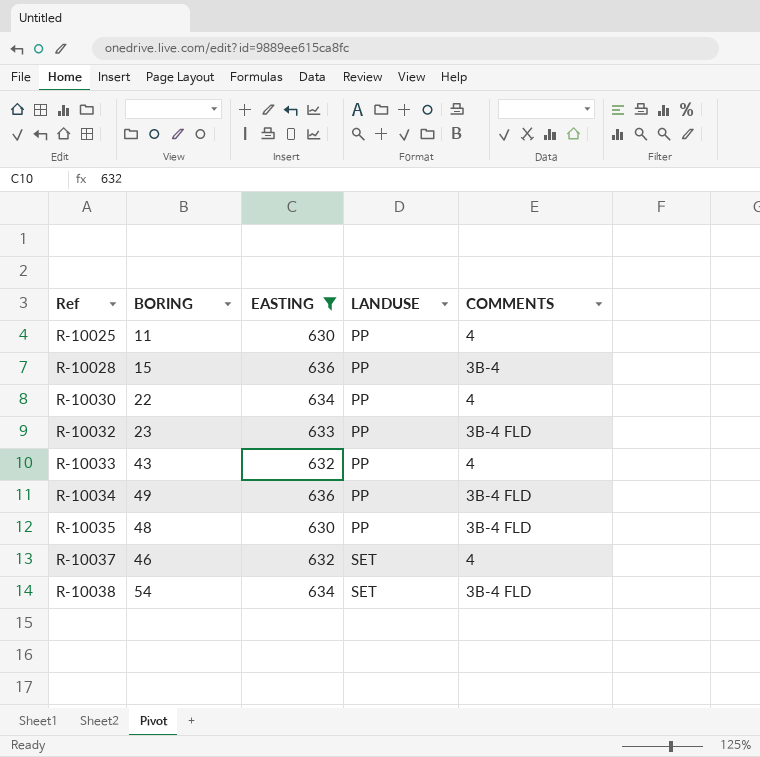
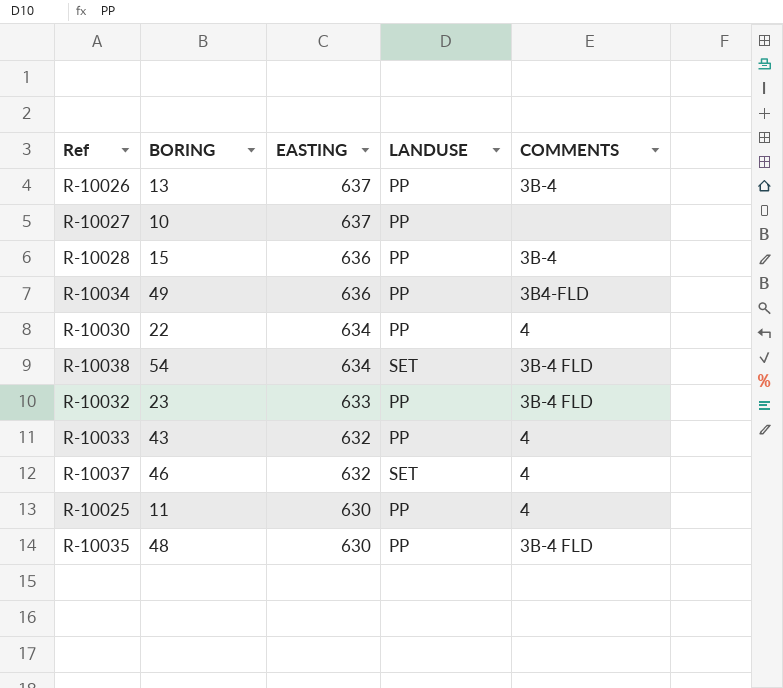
filter: EASTING != 637 -> none
row order: Ref ascending -> EASTING descending
R-10034 | COMMENTS: 3B-4 FLD -> 3B4-FLD

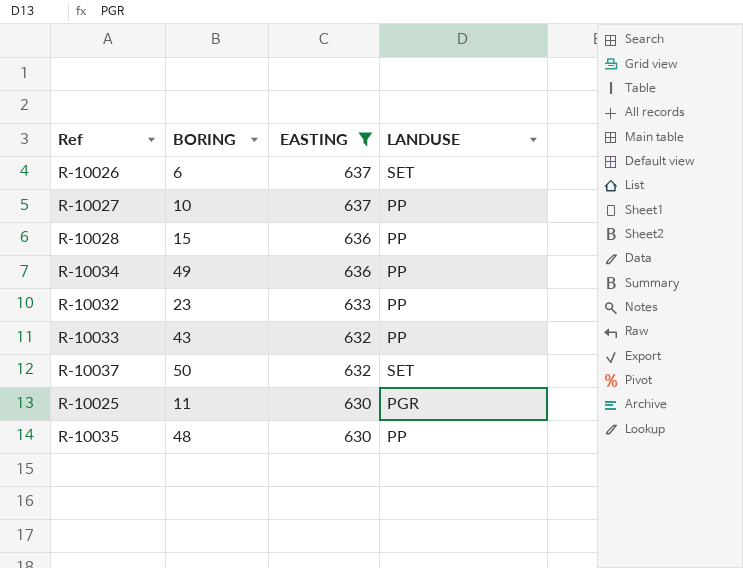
filter: none -> EASTING != 634
column COMMENTS | position: 5 -> none
R-10026 | BORING: 13 -> 6
R-10026 | LANDUSE: PP -> SET
R-10037 | BORING: 46 -> 50
R-10025 | LANDUSE: PP -> PGR

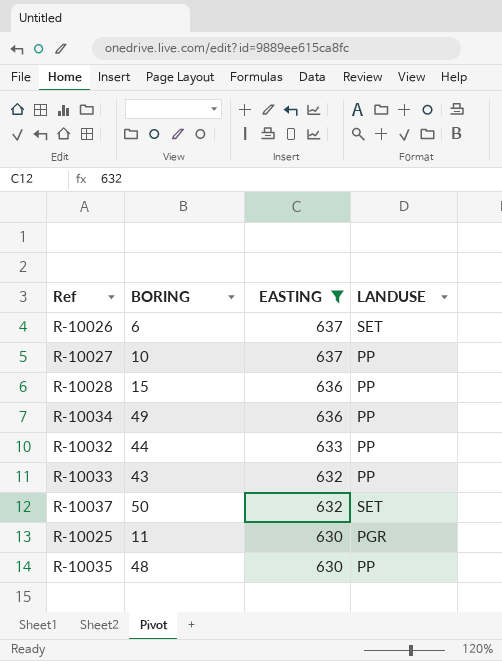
R-10032 | BORING: 23 -> 44

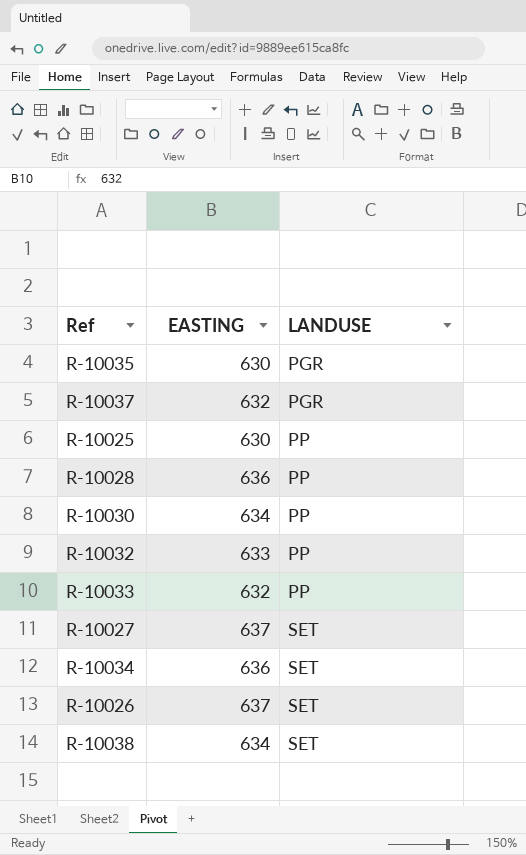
filter: EASTING != 634 -> none
row order: EASTING descending -> LANDUSE ascending
column BORING | position: 2 -> none
R-10035 | LANDUSE: PP -> PGR
R-10037 | LANDUSE: SET -> PGR
R-10025 | LANDUSE: PGR -> PP
R-10027 | LANDUSE: PP -> SET
R-10034 | LANDUSE: PP -> SET

